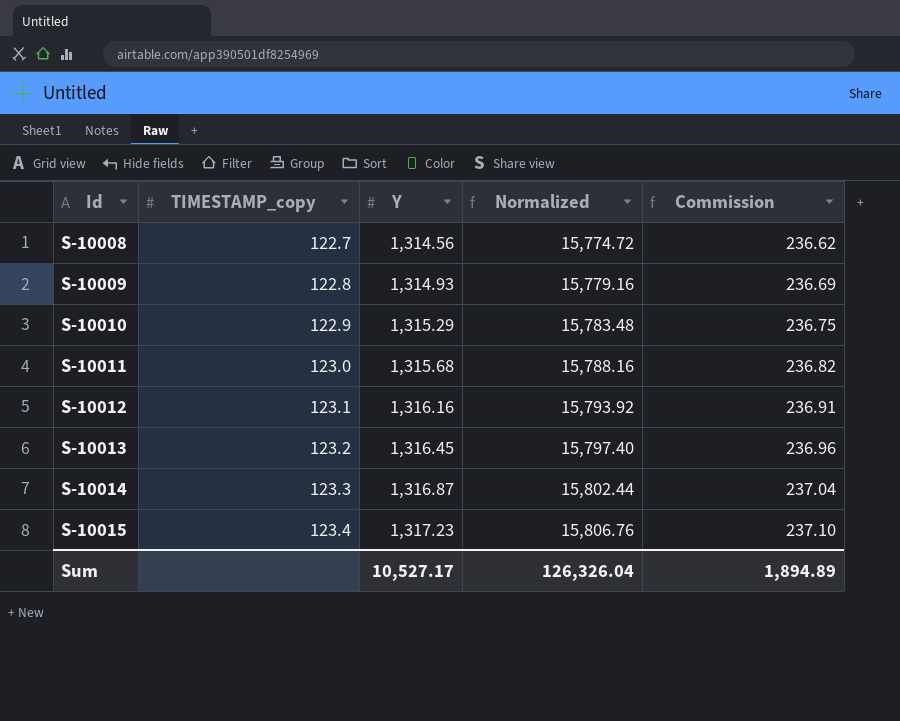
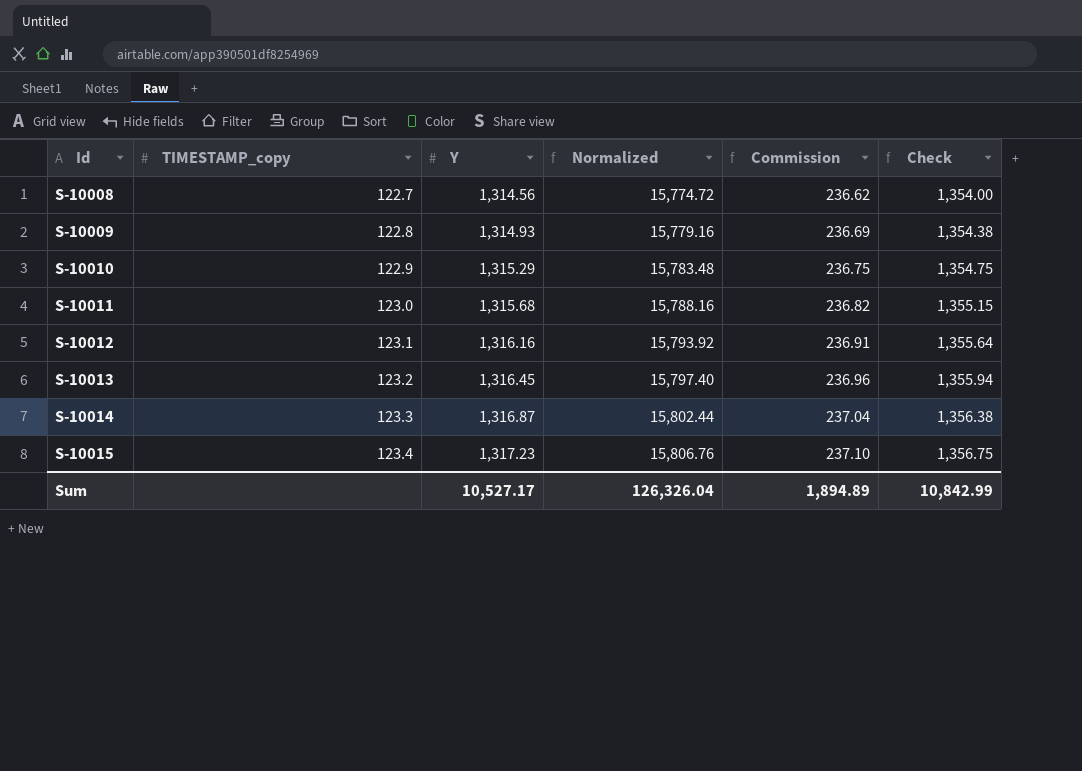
column Check | formula: none -> [Y] * 1.03

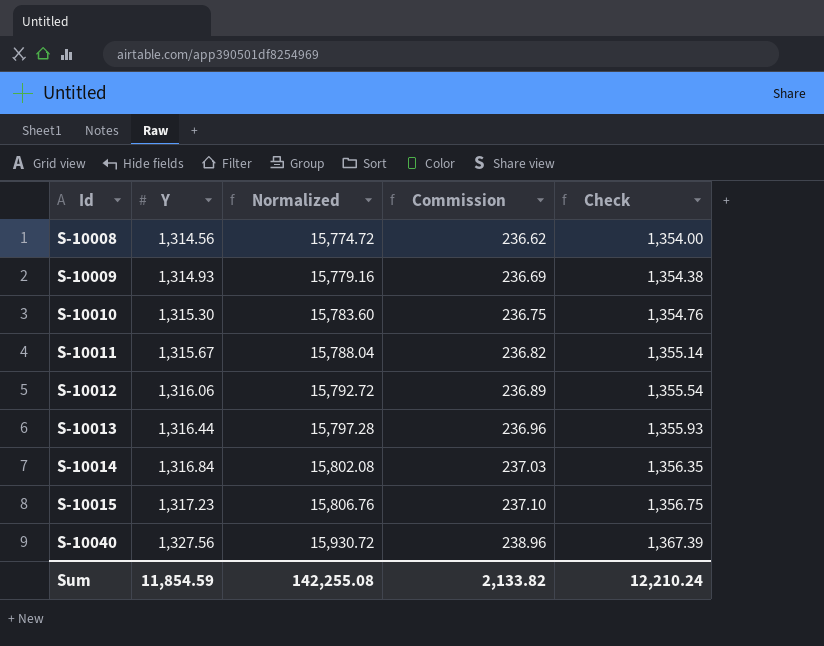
column TIMESTAMP_copy | position: 2 -> none
S-10010 | Y: 1,315.29 -> 1,315.30
S-10010 | Normalized: 15,783.48 -> 15,783.60
S-10010 | Check: 1,354.75 -> 1,354.76
S-10011 | Y: 1,315.68 -> 1,315.67
S-10011 | Normalized: 15,788.16 -> 15,788.04
S-10011 | Check: 1,355.15 -> 1,355.14
S-10012 | Y: 1,316.16 -> 1,316.06
S-10012 | Normalized: 15,793.92 -> 15,792.72
S-10012 | Commission: 236.91 -> 236.89
S-10012 | Check: 1,355.64 -> 1,355.54
S-10013 | Y: 1,316.45 -> 1,316.44
S-10013 | Normalized: 15,797.40 -> 15,797.28
S-10013 | Check: 1,355.94 -> 1,355.93
S-10014 | Y: 1,316.87 -> 1,316.84
S-10014 | Normalized: 15,802.44 -> 15,802.08
S-10014 | Commission: 237.04 -> 237.03
S-10014 | Check: 1,356.38 -> 1,356.35
row S-10040: none -> 1,327.56 | 15,930.72 | 238.96 | 1,367.39
Sum | Y: 10,527.17 -> 11,854.59
Sum | Normalized: 126,326.04 -> 142,255.08
Sum | Commission: 1,894.89 -> 2,133.82
Sum | Check: 10,842.99 -> 12,210.24

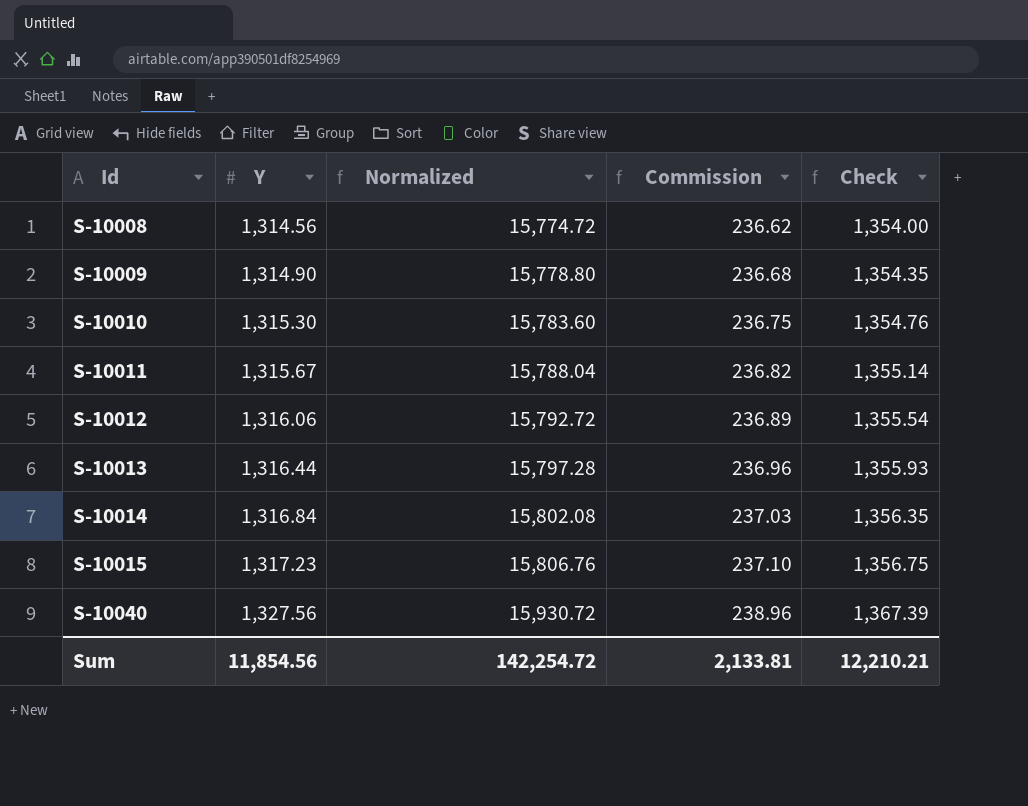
S-10009 | Y: 1,314.93 -> 1,314.90
S-10009 | Normalized: 15,779.16 -> 15,778.80
S-10009 | Commission: 236.69 -> 236.68
S-10009 | Check: 1,354.38 -> 1,354.35
Sum | Y: 11,854.59 -> 11,854.56
Sum | Normalized: 142,255.08 -> 142,254.72
Sum | Commission: 2,133.82 -> 2,133.81
Sum | Check: 12,210.24 -> 12,210.21

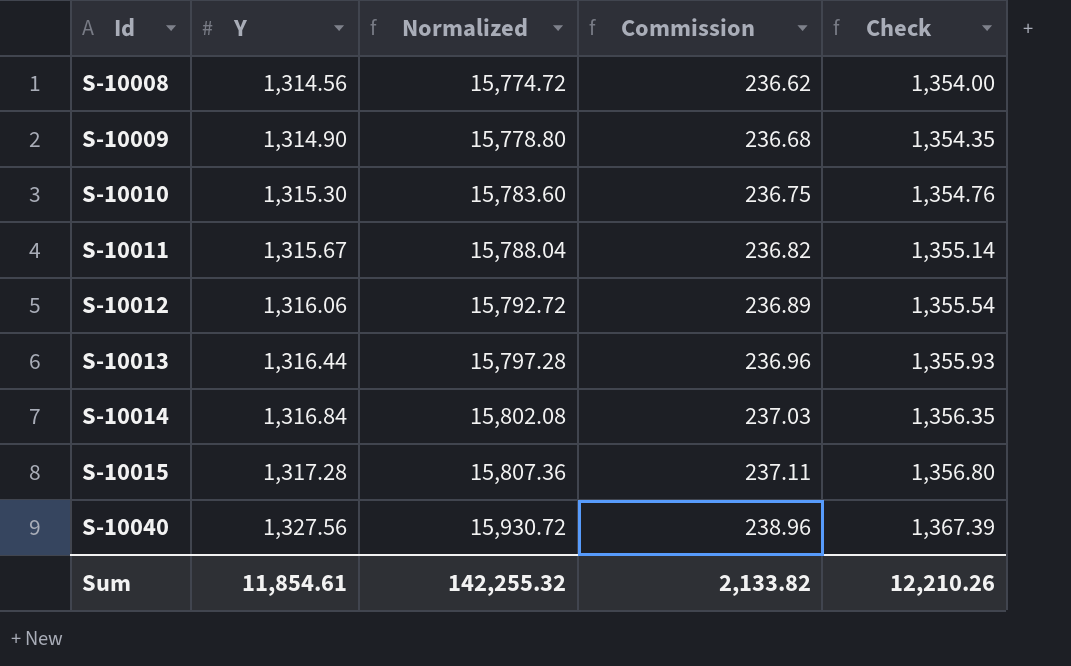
S-10015 | Y: 1,317.23 -> 1,317.28
S-10015 | Normalized: 15,806.76 -> 15,807.36
S-10015 | Commission: 237.10 -> 237.11
S-10015 | Check: 1,356.75 -> 1,356.80
Sum | Y: 11,854.56 -> 11,854.61
Sum | Normalized: 142,254.72 -> 142,255.32
Sum | Commission: 2,133.81 -> 2,133.82
Sum | Check: 12,210.21 -> 12,210.26

